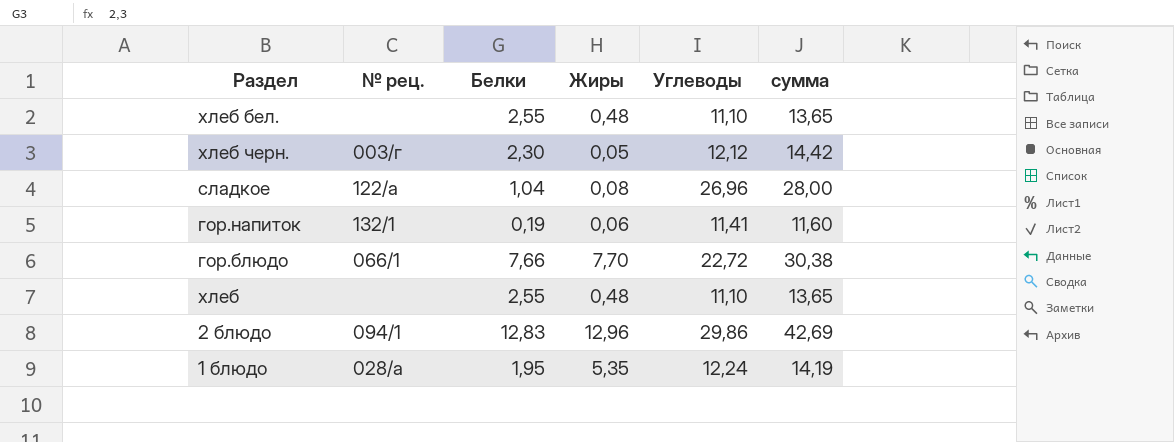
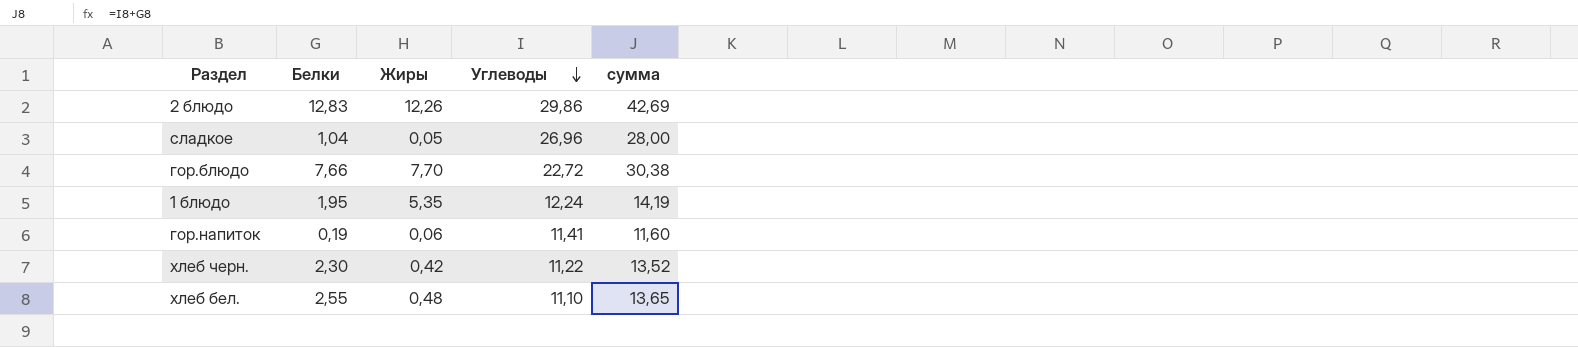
row order: none -> Углеводы descending
column № рец. | position: 2 -> none
row хлеб: none | 2,55 | 0,48 | 11,10 | 13,65 -> none
2 блюдо | Жиры: 12,96 -> 12,26
сладкое | Жиры: 0,08 -> 0,05
хлеб черн. | Жиры: 0,05 -> 0,42
хлеб черн. | Углеводы: 12,12 -> 11,22
хлеб черн. | сумма: 14,42 -> 13,52

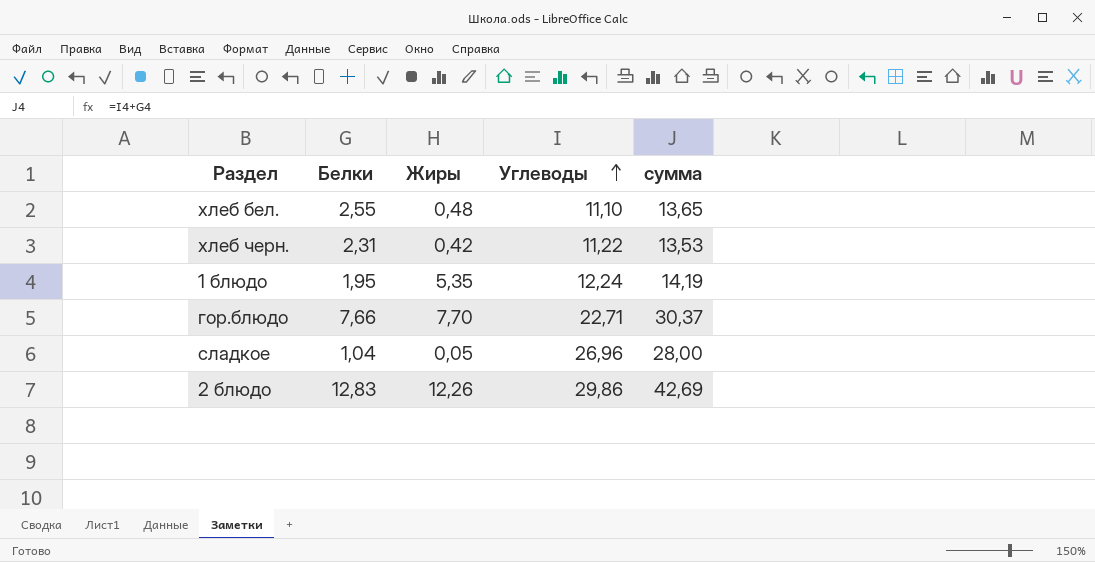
row order: Углеводы descending -> Углеводы ascending
row гор.напиток: 0,19 | 0,06 | 11,41 | 11,60 -> none
хлеб черн. | Белки: 2,30 -> 2,31
хлеб черн. | сумма: 13,52 -> 13,53
гор.блюдо | Углеводы: 22,72 -> 22,71
гор.блюдо | сумма: 30,38 -> 30,37

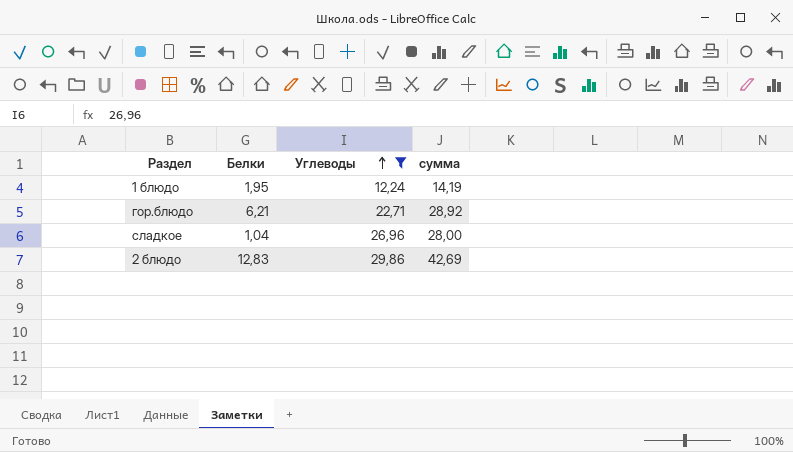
filter: none -> Углеводы >= 12,24
column Жиры | position: 3 -> none
гор.блюдо | Белки: 7,66 -> 6,21
гор.блюдо | сумма: 30,37 -> 28,92

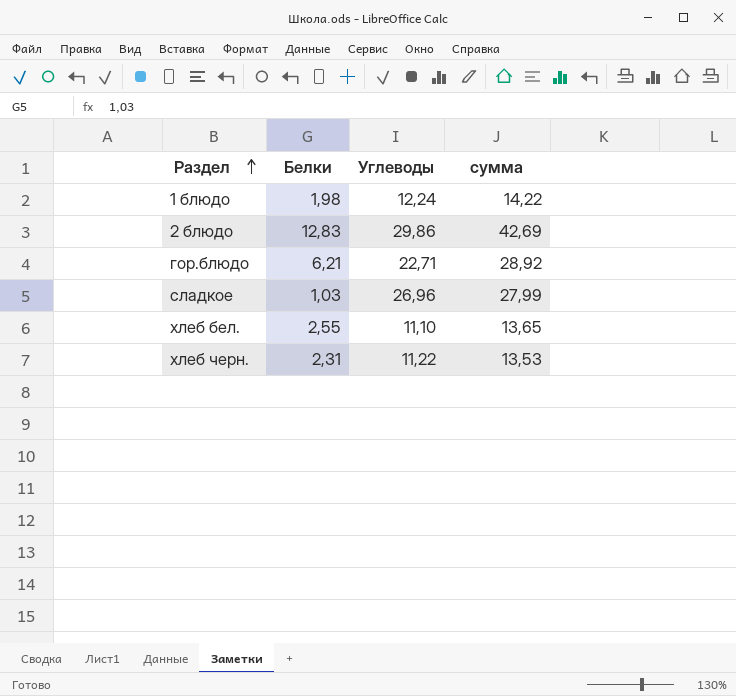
filter: Углеводы >= 12,24 -> none
row order: Углеводы ascending -> Раздел ascending
1 блюдо | Белки: 1,95 -> 1,98
1 блюдо | сумма: 14,19 -> 14,22
сладкое | Белки: 1,04 -> 1,03
сладкое | сумма: 28,00 -> 27,99

